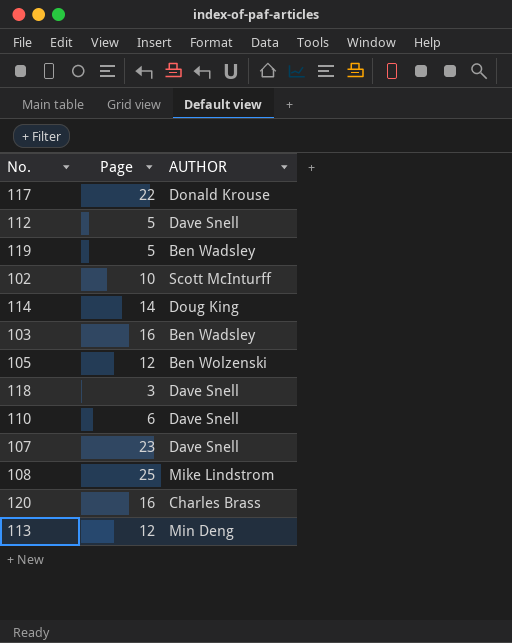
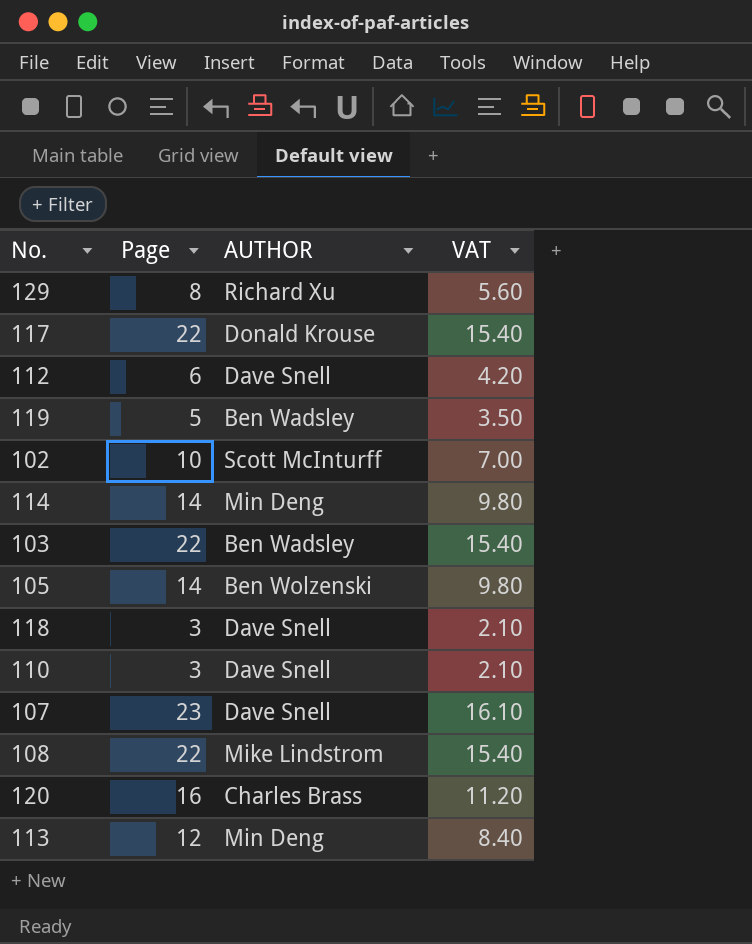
column VAT | formula: none -> [Page] * 0.7
row 129: none -> 8 | Richard Xu | 5.60
112 | Page: 5 -> 6
114 | AUTHOR: Doug King -> Min Deng
103 | Page: 16 -> 22
105 | Page: 12 -> 14
110 | Page: 6 -> 3
108 | Page: 25 -> 22

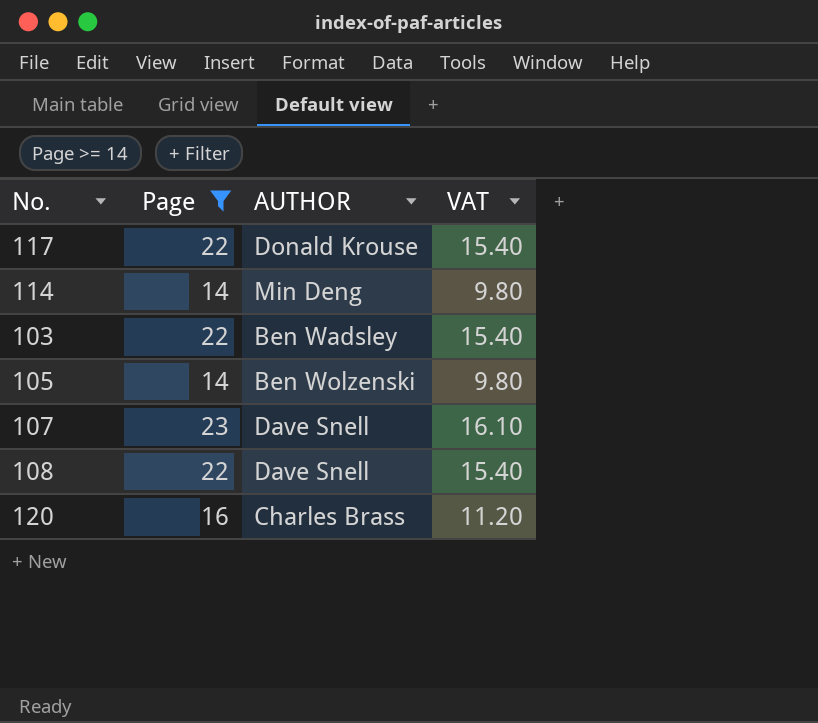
filter: none -> Page >= 14
108 | AUTHOR: Mike Lindstrom -> Dave Snell

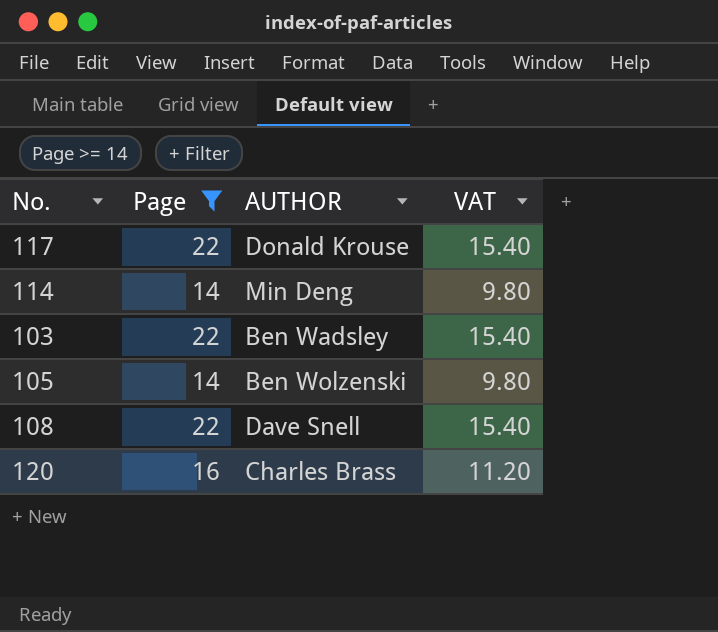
row 107: 23 | Dave Snell | 16.10 -> none

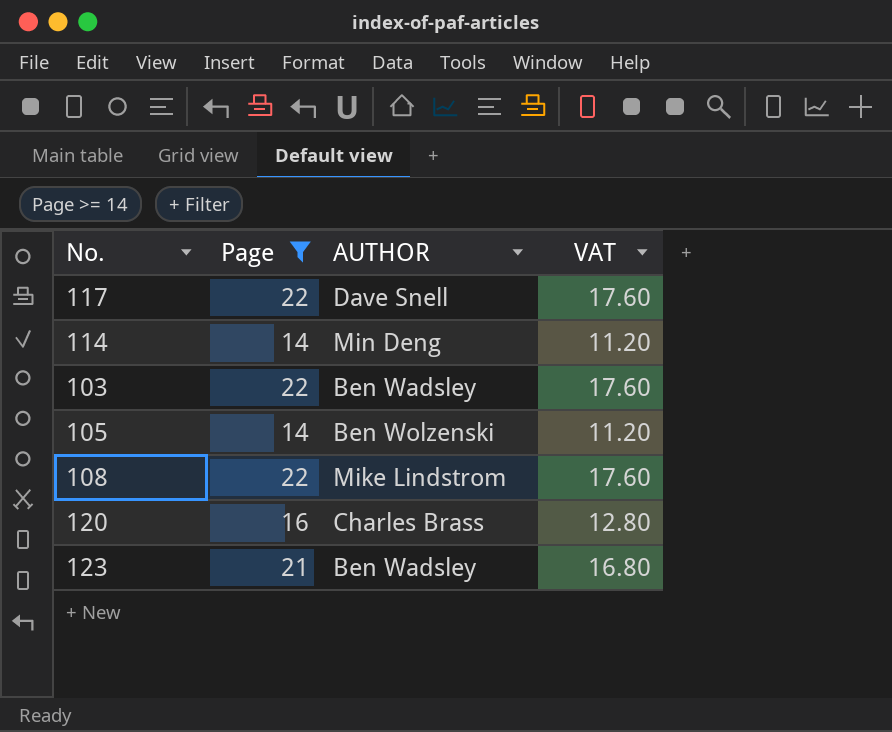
column VAT | formula: [Page] * 0.7 -> [Page] * 0.8
117 | AUTHOR: Donald Krouse -> Dave Snell
108 | AUTHOR: Dave Snell -> Mike Lindstrom
row 123: none -> 21 | Ben Wadsley | 16.80

